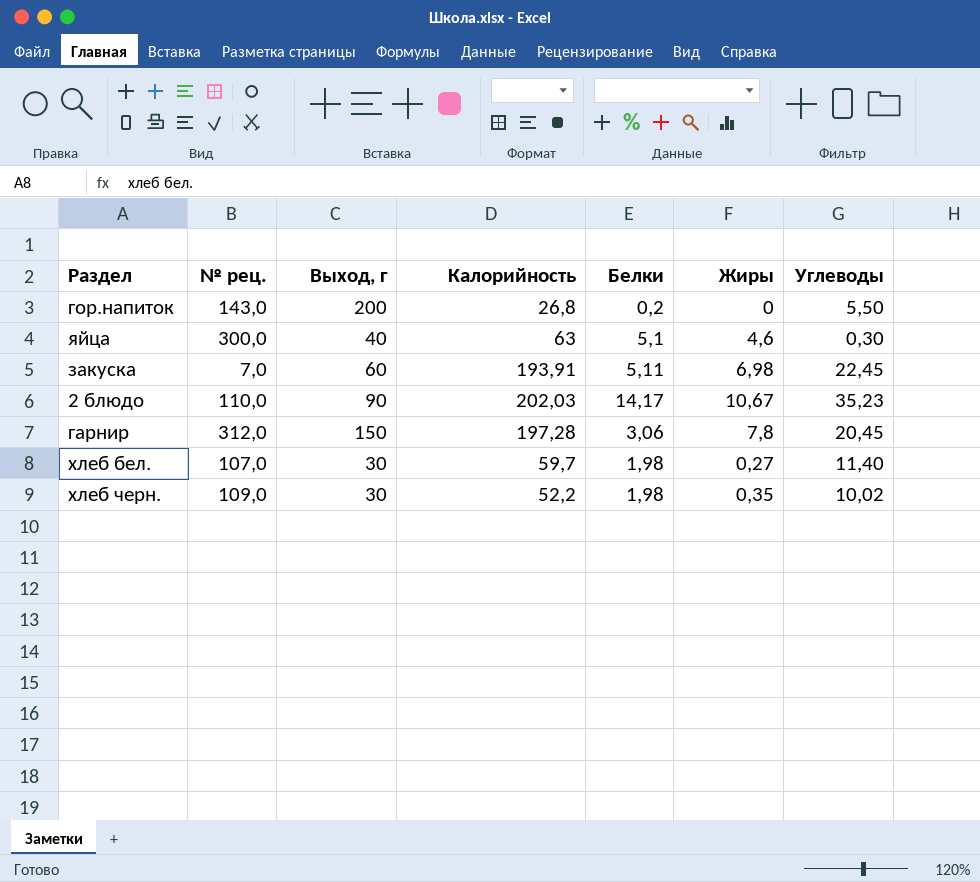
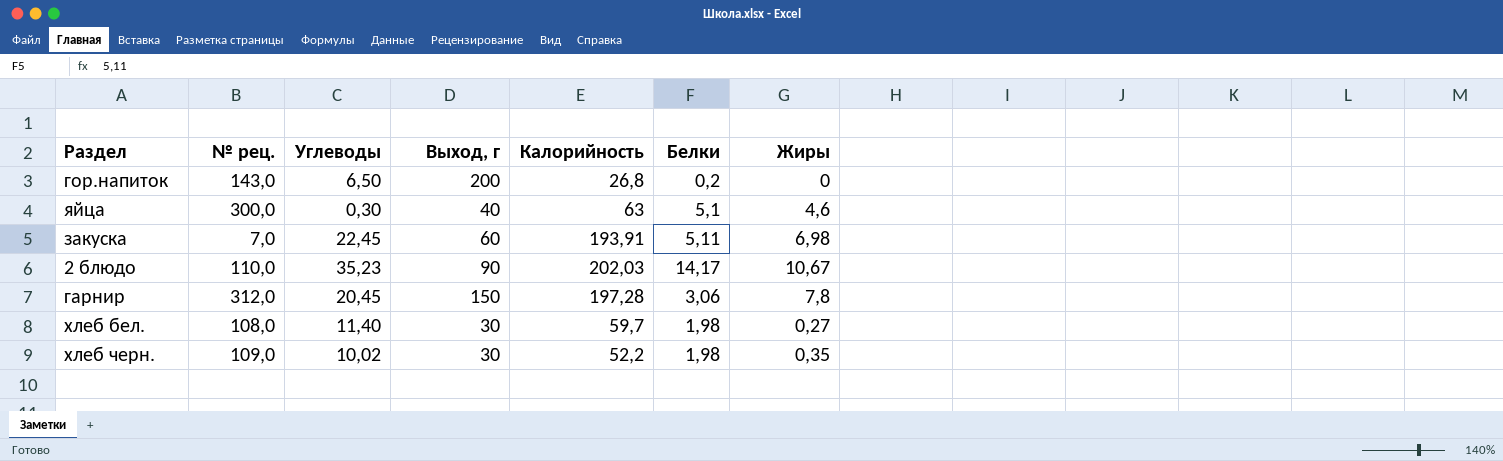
column Углеводы | position: 7 -> 3
гор.напиток | Углеводы: 5,50 -> 6,50
хлеб бел. | № рец.: 107,0 -> 108,0

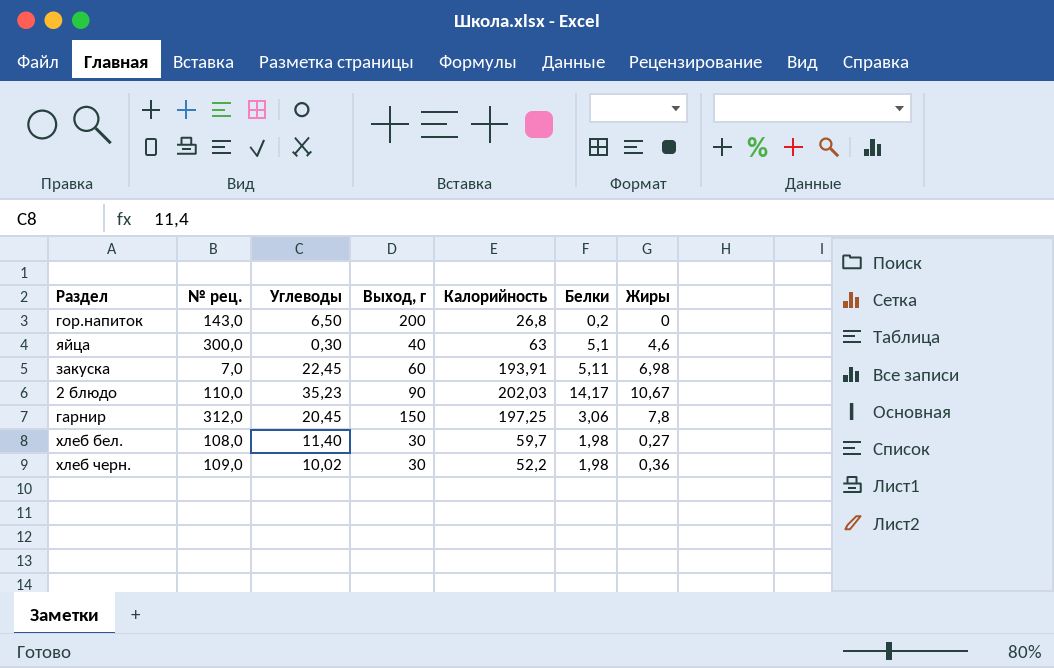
гарнир | Калорийность: 197,28 -> 197,25
хлеб черн. | Жиры: 0,35 -> 0,36

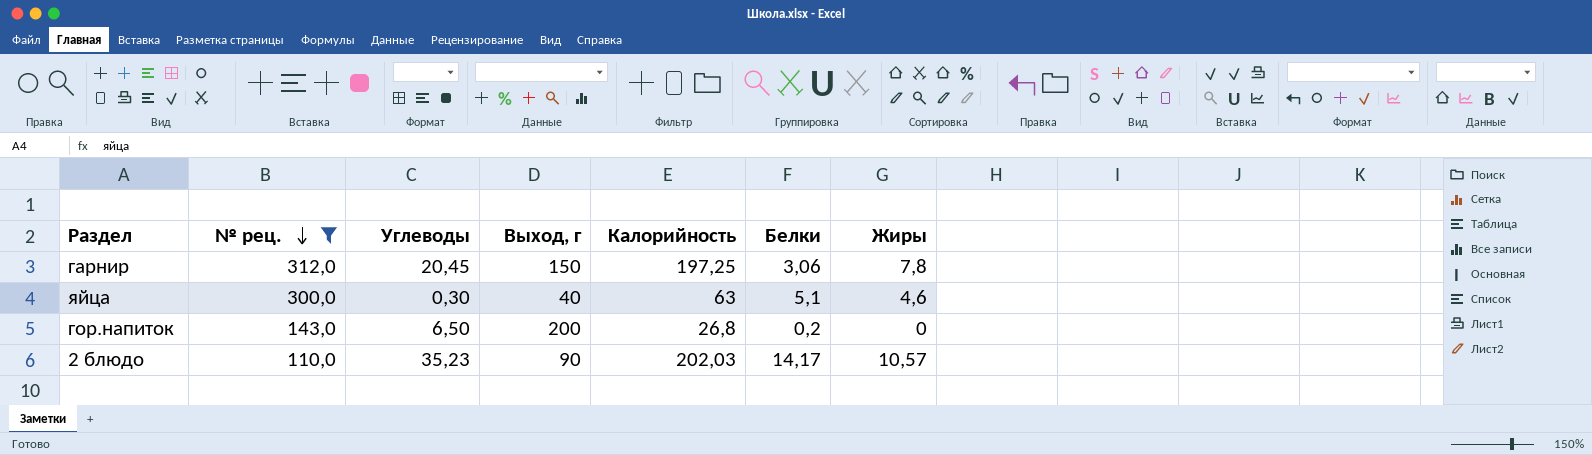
filter: none -> № рец. >= 110,0
row order: none -> № рец. descending
2 блюдо | Жиры: 10,67 -> 10,57

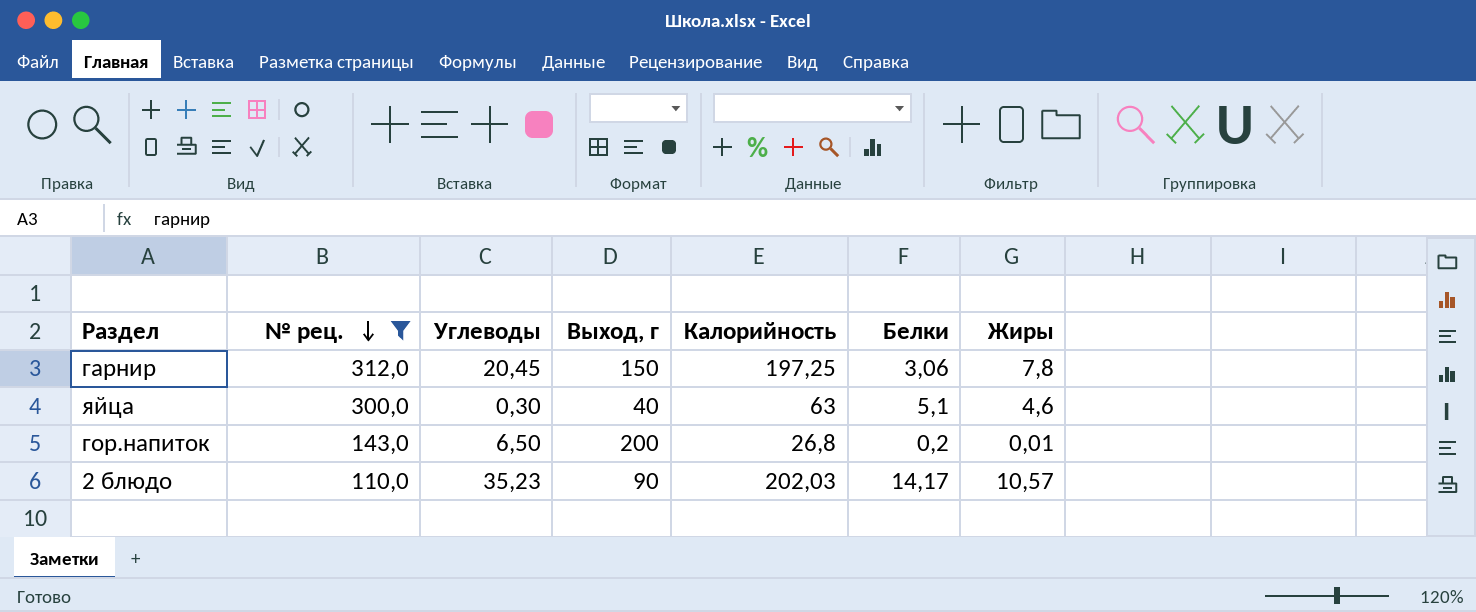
гор.напиток | Жиры: 0 -> 0,01

